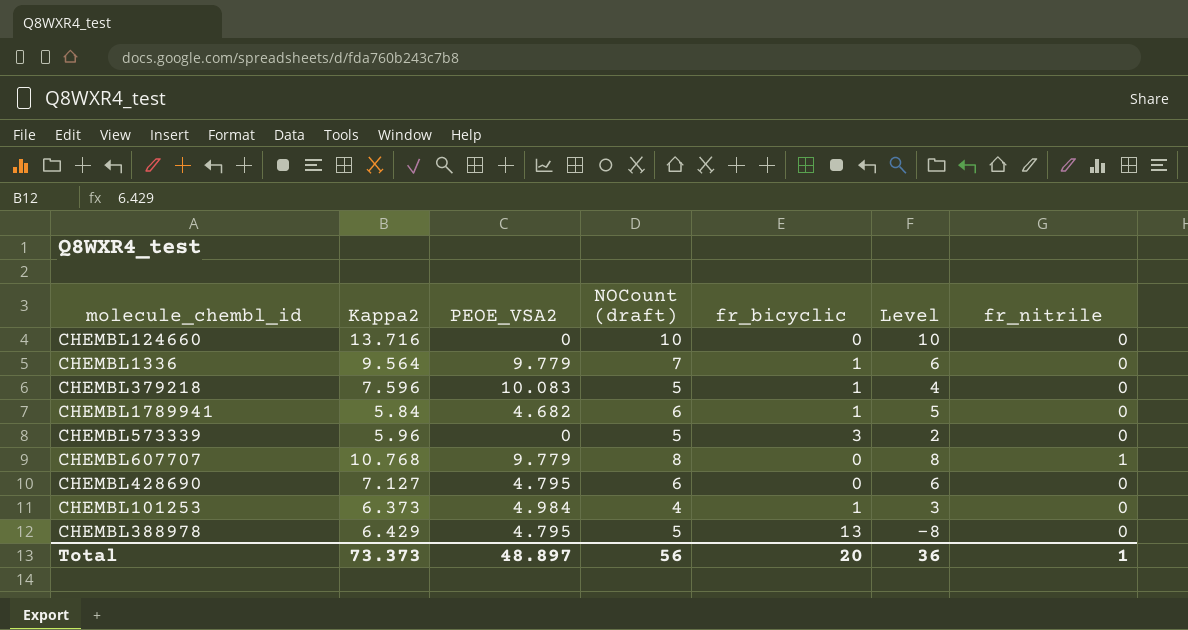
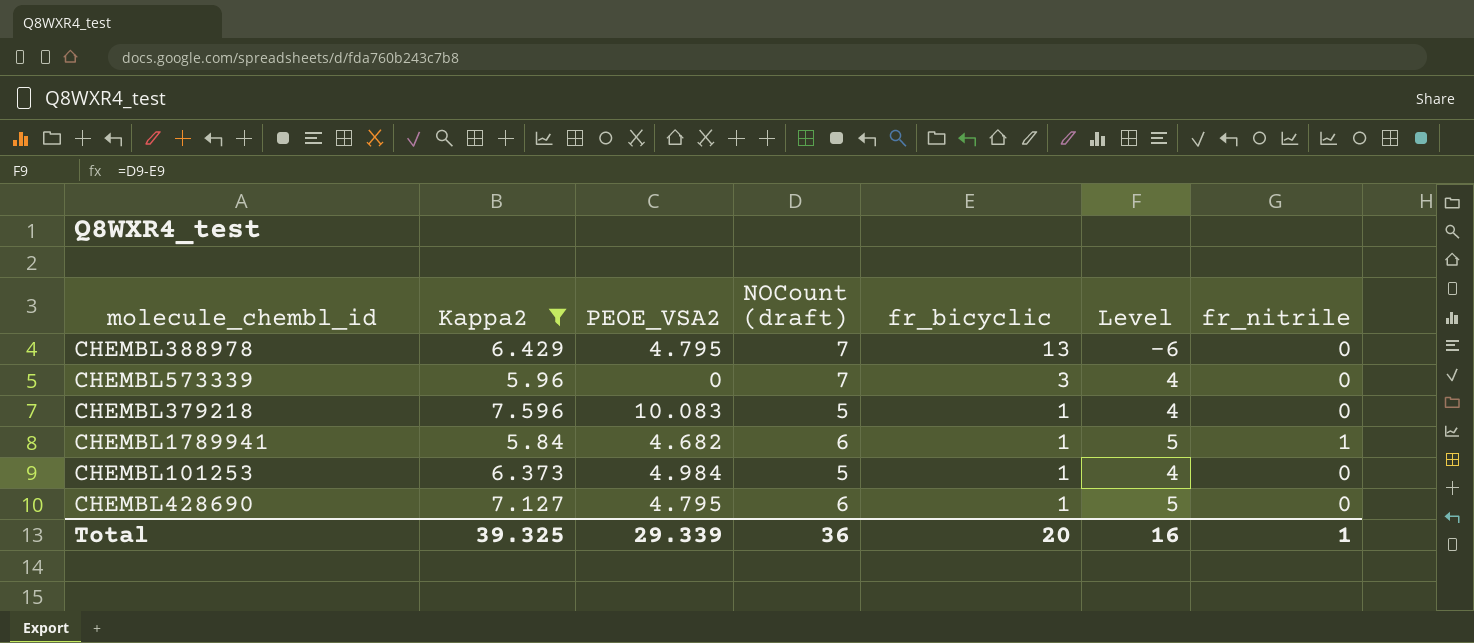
filter: none -> Kappa2 <= 7.596
row order: none -> fr_bicyclic descending
CHEMBL388978 | NOCount (draft): 5 -> 7
CHEMBL388978 | Level: -8 -> -6
CHEMBL573339 | NOCount (draft): 5 -> 7
CHEMBL573339 | Level: 2 -> 4
CHEMBL1789941 | fr_nitrile: 0 -> 1
CHEMBL101253 | NOCount (draft): 4 -> 5
CHEMBL101253 | Level: 3 -> 4
CHEMBL428690 | fr_bicyclic: 0 -> 1
CHEMBL428690 | Level: 6 -> 5
Total | Kappa2: 73.373 -> 39.325
Total | PEOE_VSA2: 48.897 -> 29.339
Total | NOCount (draft): 56 -> 36
Total | Level: 36 -> 16

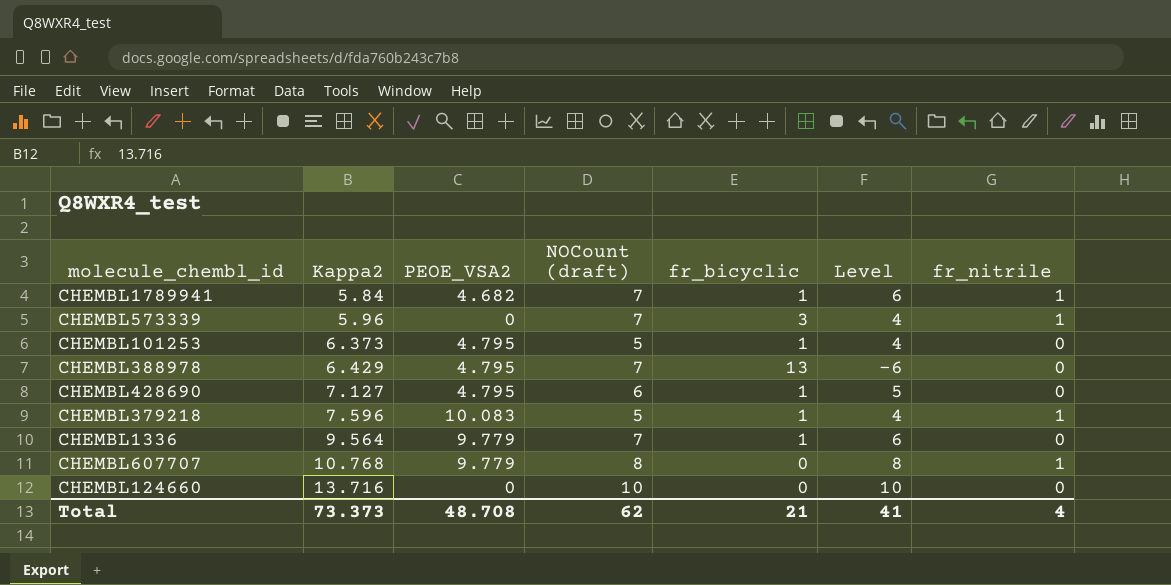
filter: Kappa2 <= 7.596 -> none
row order: fr_bicyclic descending -> Kappa2 ascending
CHEMBL1789941 | NOCount (draft): 6 -> 7
CHEMBL1789941 | Level: 5 -> 6
CHEMBL573339 | fr_nitrile: 0 -> 1
CHEMBL101253 | PEOE_VSA2: 4.984 -> 4.795
CHEMBL379218 | fr_nitrile: 0 -> 1
Total | Kappa2: 39.325 -> 73.373
Total | PEOE_VSA2: 29.339 -> 48.708
Total | NOCount (draft): 36 -> 62
Total | fr_bicyclic: 20 -> 21
Total | Level: 16 -> 41
Total | fr_nitrile: 1 -> 4

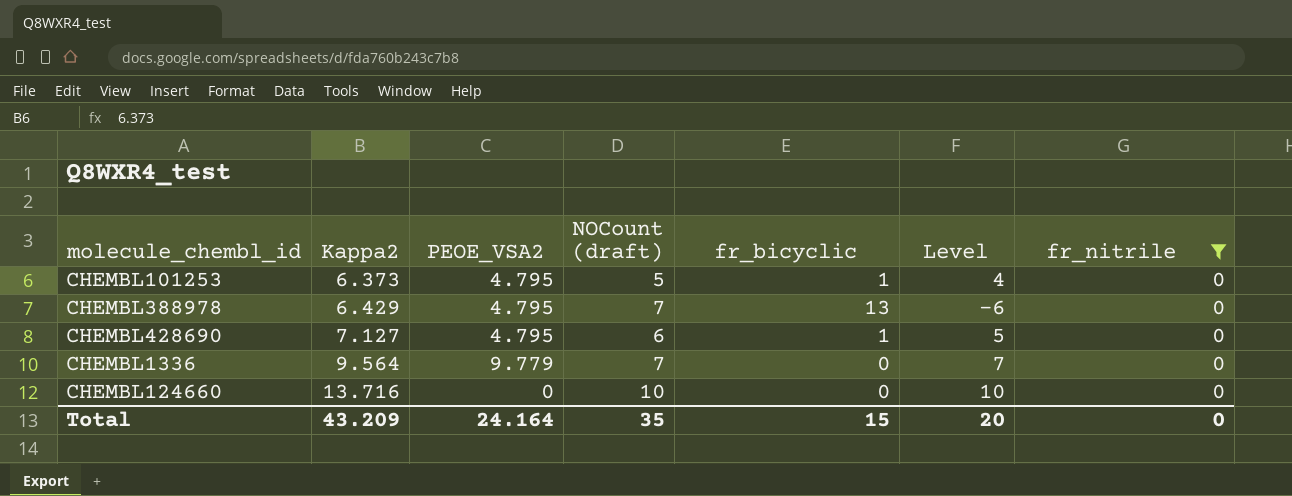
filter: none -> fr_nitrile = 0
CHEMBL1336 | fr_bicyclic: 1 -> 0
CHEMBL1336 | Level: 6 -> 7
Total | Kappa2: 73.373 -> 43.209
Total | PEOE_VSA2: 48.708 -> 24.164
Total | NOCount (draft): 62 -> 35
Total | fr_bicyclic: 21 -> 15
Total | Level: 41 -> 20
Total | fr_nitrile: 4 -> 0

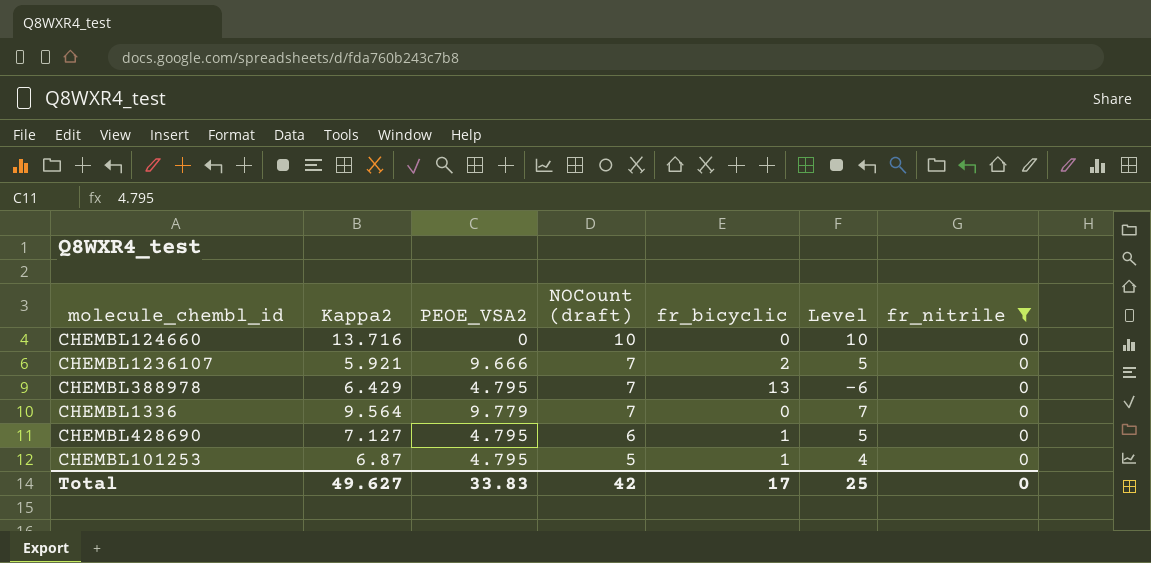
row order: Kappa2 ascending -> NOCount (draft) descending
row CHEMBL1236107: none -> 5.921 | 9.666 | 7 | 2 | 5 | 0
CHEMBL101253 | Kappa2: 6.373 -> 6.87
Total | Kappa2: 43.209 -> 49.627
Total | PEOE_VSA2: 24.164 -> 33.83
Total | NOCount (draft): 35 -> 42
Total | fr_bicyclic: 15 -> 17
Total | Level: 20 -> 25

